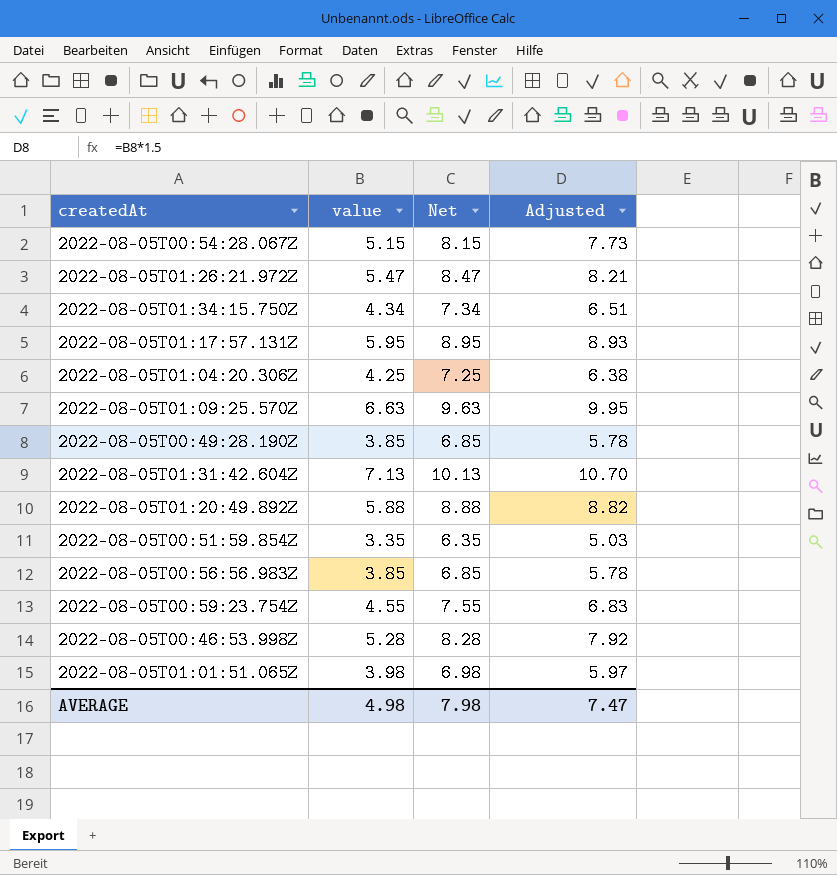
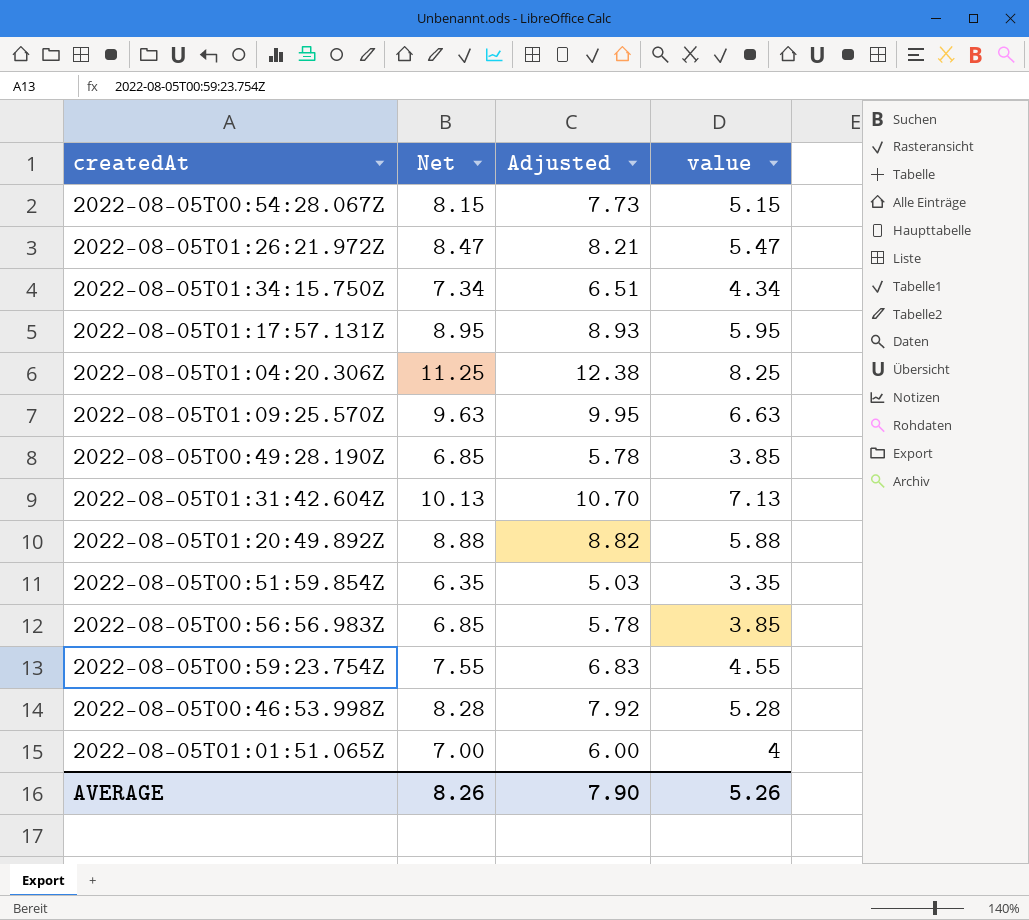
column value | position: 2 -> 4
2022-08-05T01:04:20.306Z | Net: 7.25 -> 11.25
2022-08-05T01:04:20.306Z | Adjusted: 6.38 -> 12.38
2022-08-05T01:04:20.306Z | value: 4.25 -> 8.25
2022-08-05T01:01:51.065Z | Net: 6.98 -> 7.00
2022-08-05T01:01:51.065Z | Adjusted: 5.97 -> 6.00
2022-08-05T01:01:51.065Z | value: 3.98 -> 4
AVERAGE | Net: 7.98 -> 8.26
AVERAGE | Adjusted: 7.47 -> 7.90
AVERAGE | value: 4.98 -> 5.26

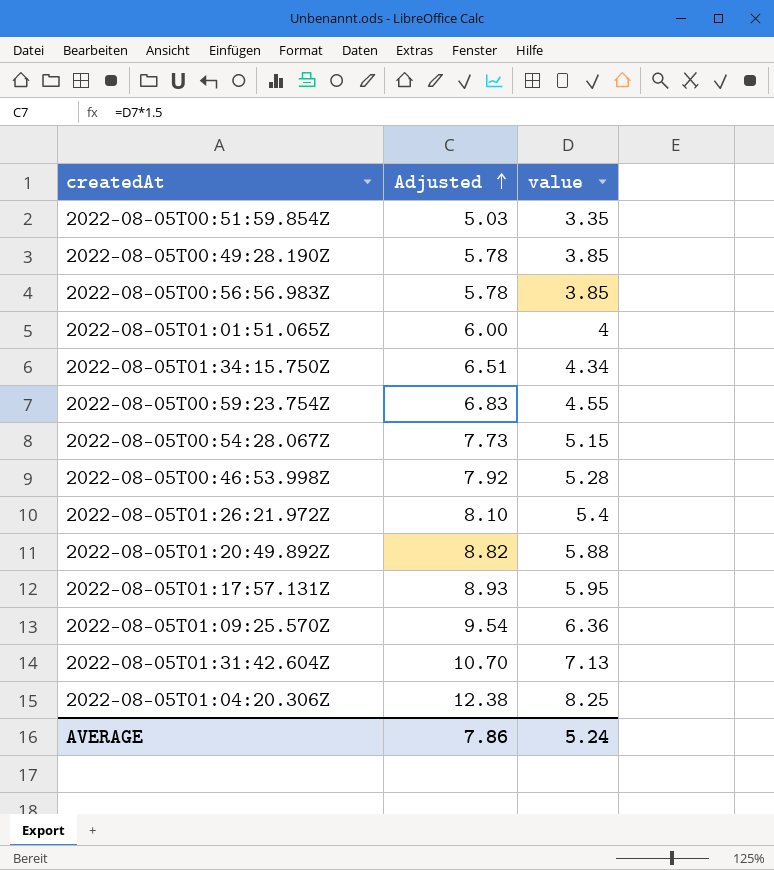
row order: none -> Adjusted ascending
column Net | formula: [value] + 3 -> none
2022-08-05T01:26:21.972Z | Adjusted: 8.21 -> 8.10
2022-08-05T01:26:21.972Z | value: 5.47 -> 5.4
2022-08-05T01:09:25.570Z | Adjusted: 9.95 -> 9.54
2022-08-05T01:09:25.570Z | value: 6.63 -> 6.36
AVERAGE | Adjusted: 7.90 -> 7.86
AVERAGE | value: 5.26 -> 5.24

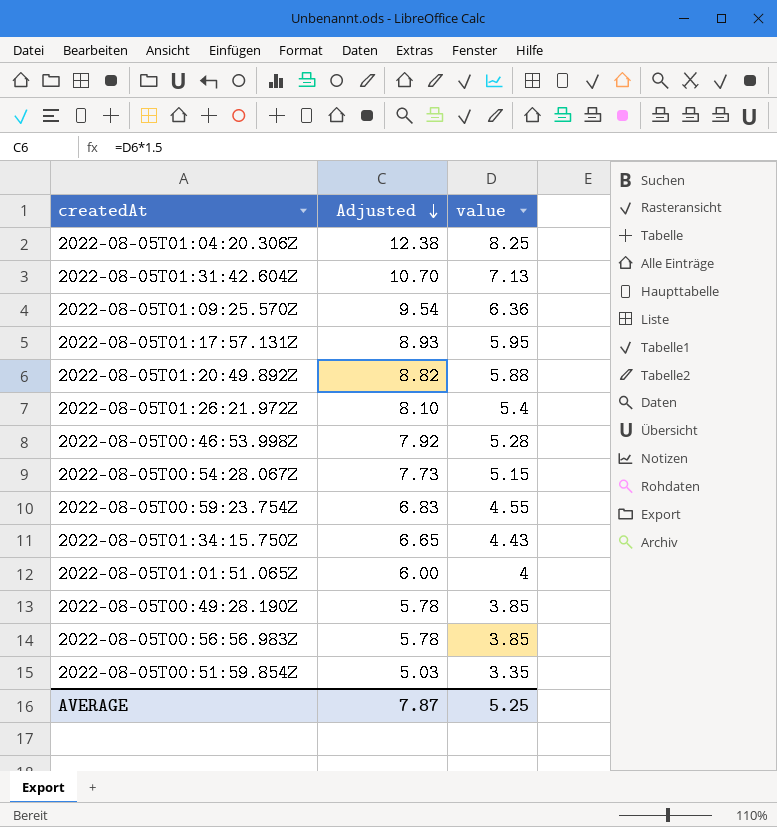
row order: Adjusted ascending -> Adjusted descending
2022-08-05T01:34:15.750Z | Adjusted: 6.51 -> 6.65
2022-08-05T01:34:15.750Z | value: 4.34 -> 4.43
AVERAGE | Adjusted: 7.86 -> 7.87
AVERAGE | value: 5.24 -> 5.25

